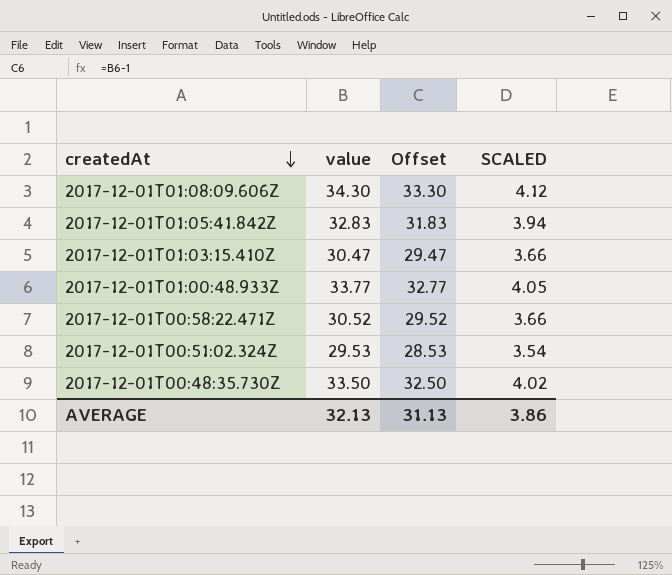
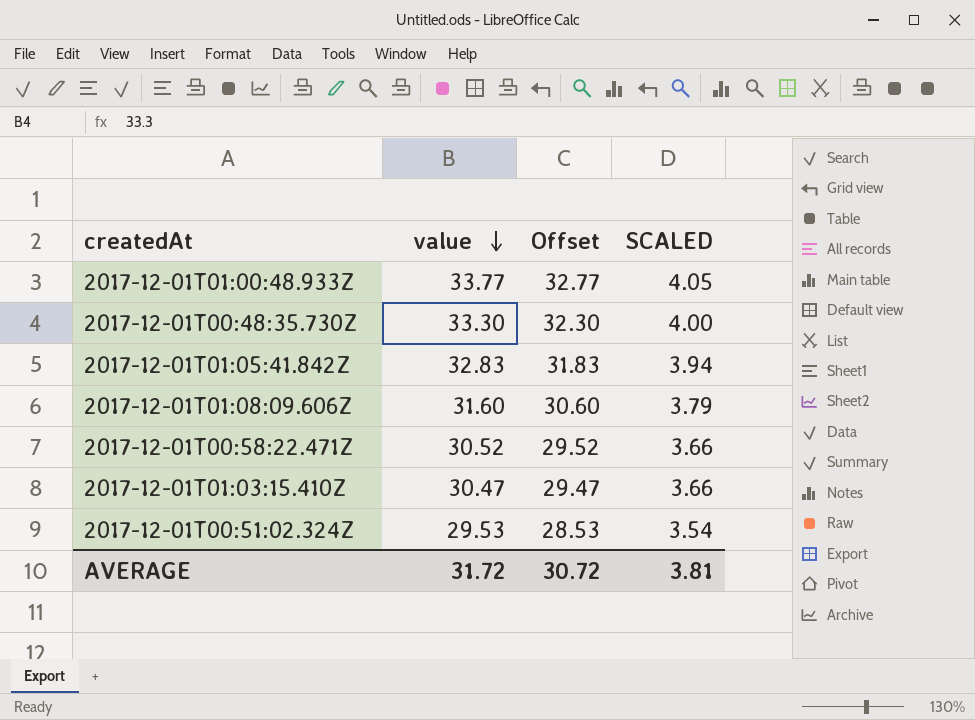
row order: createdAt descending -> value descending
2017-12-01T00:48:35.730Z | value: 33.50 -> 33.30
2017-12-01T00:48:35.730Z | Offset: 32.50 -> 32.30
2017-12-01T00:48:35.730Z | SCALED: 4.02 -> 4.00
2017-12-01T01:08:09.606Z | value: 34.30 -> 31.60
2017-12-01T01:08:09.606Z | Offset: 33.30 -> 30.60
2017-12-01T01:08:09.606Z | SCALED: 4.12 -> 3.79
AVERAGE | value: 32.13 -> 31.72
AVERAGE | Offset: 31.13 -> 30.72
AVERAGE | SCALED: 3.86 -> 3.81

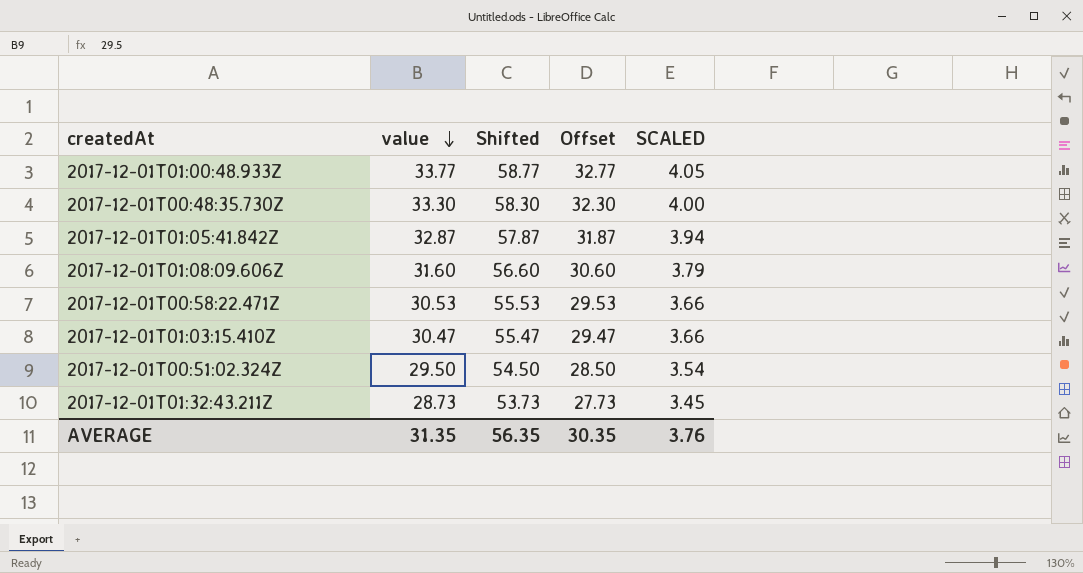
column Shifted | formula: none -> [value] + 25
2017-12-01T01:05:41.842Z | value: 32.83 -> 32.87
2017-12-01T01:05:41.842Z | Offset: 31.83 -> 31.87
2017-12-01T00:58:22.471Z | value: 30.52 -> 30.53
2017-12-01T00:58:22.471Z | Offset: 29.52 -> 29.53
2017-12-01T00:51:02.324Z | value: 29.53 -> 29.50
2017-12-01T00:51:02.324Z | Offset: 28.53 -> 28.50
row 2017-12-01T01:32:43.211Z: none -> 28.73 | 53.73 | 27.73 | 3.45
AVERAGE | value: 31.72 -> 31.35
AVERAGE | Offset: 30.72 -> 30.35
AVERAGE | SCALED: 3.81 -> 3.76

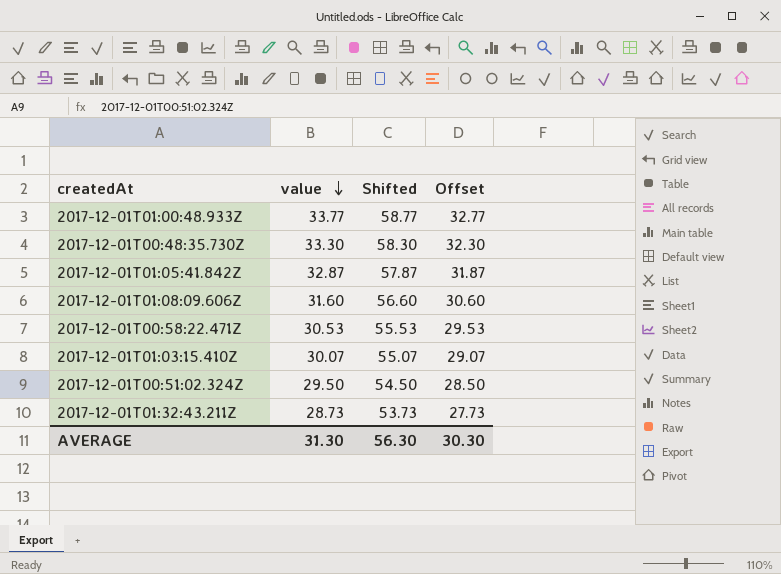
column SCALED | formula: [value] * 0.12 -> none
2017-12-01T01:03:15.410Z | value: 30.47 -> 30.07
2017-12-01T01:03:15.410Z | Shifted: 55.47 -> 55.07
2017-12-01T01:03:15.410Z | Offset: 29.47 -> 29.07
AVERAGE | value: 31.35 -> 31.30
AVERAGE | Shifted: 56.35 -> 56.30
AVERAGE | Offset: 30.35 -> 30.30

